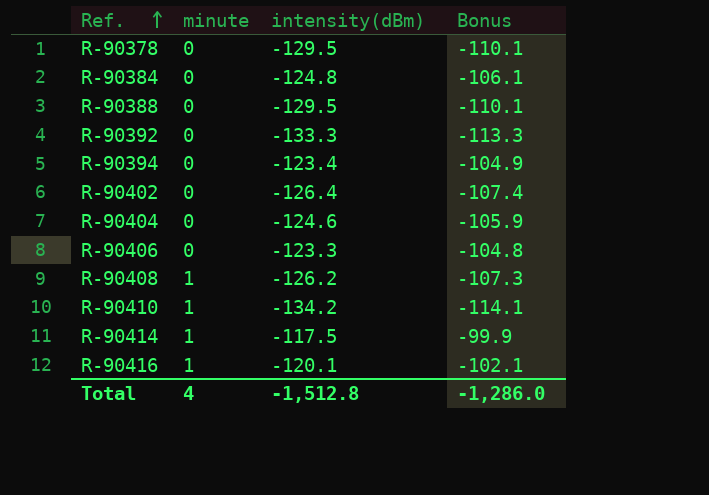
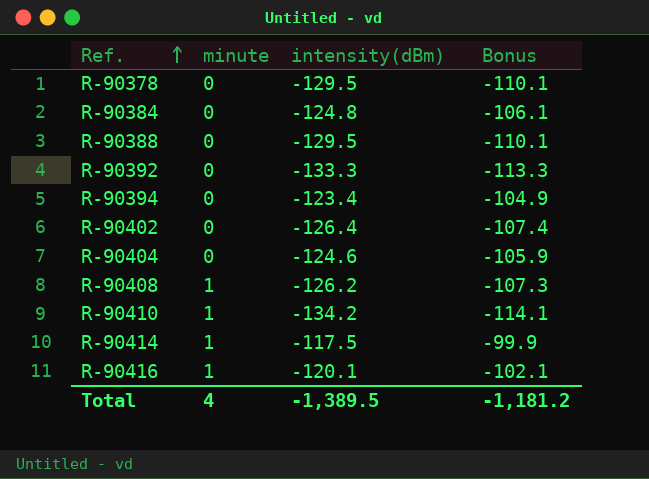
row R-90406: 0 | -123.3 | -104.8 -> none
Total | intensity(dBm): -1,512.8 -> -1,389.5
Total | Bonus: -1,286.0 -> -1,181.2

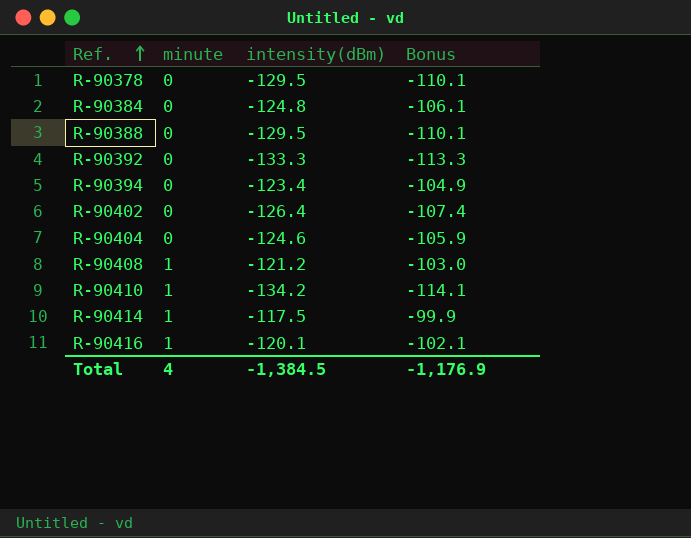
R-90408 | intensity(dBm): -126.2 -> -121.2
R-90408 | Bonus: -107.3 -> -103.0
Total | intensity(dBm): -1,389.5 -> -1,384.5
Total | Bonus: -1,181.2 -> -1,176.9

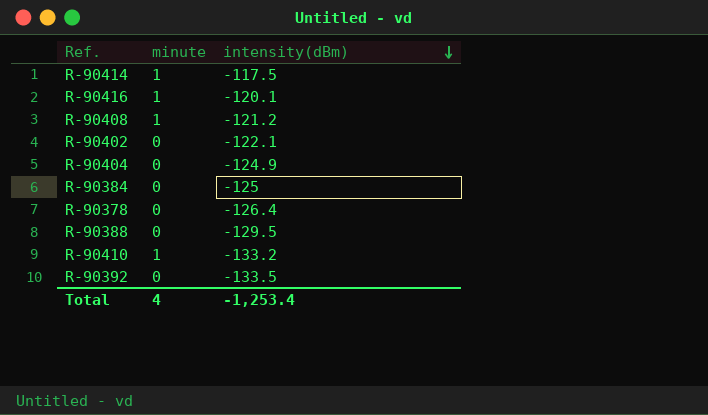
row order: Ref. ascending -> intensity(dBm) descending
column Bonus | formula: [intensity(dBm)] * 0.85 -> none
row R-90394: 0 | -123.4 | -104.9 -> none
R-90402 | intensity(dBm): -126.4 -> -122.1
R-90404 | intensity(dBm): -124.6 -> -124.9
R-90384 | intensity(dBm): -124.8 -> -125
R-90378 | intensity(dBm): -129.5 -> -126.4
R-90410 | intensity(dBm): -134.2 -> -133.2
R-90392 | intensity(dBm): -133.3 -> -133.5
Total | intensity(dBm): -1,384.5 -> -1,253.4

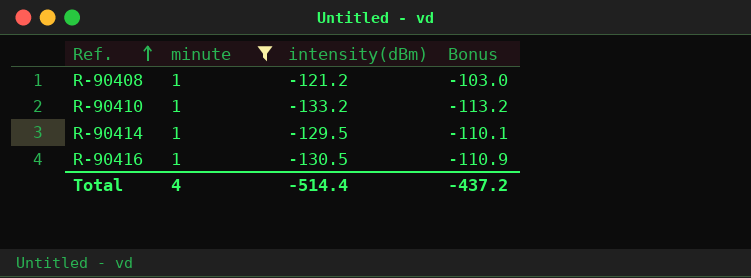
filter: none -> minute = 1
row order: intensity(dBm) descending -> Ref. ascending
column Bonus | formula: none -> [intensity(dBm)] * 0.85
R-90414 | intensity(dBm): -117.5 -> -129.5
R-90416 | intensity(dBm): -120.1 -> -130.5
Total | intensity(dBm): -1,253.4 -> -514.4

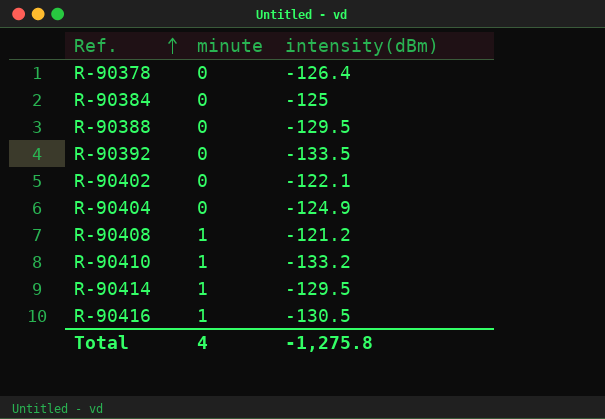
filter: minute = 1 -> none
column Bonus | formula: [intensity(dBm)] * 0.85 -> none
Total | intensity(dBm): -514.4 -> -1,275.8

